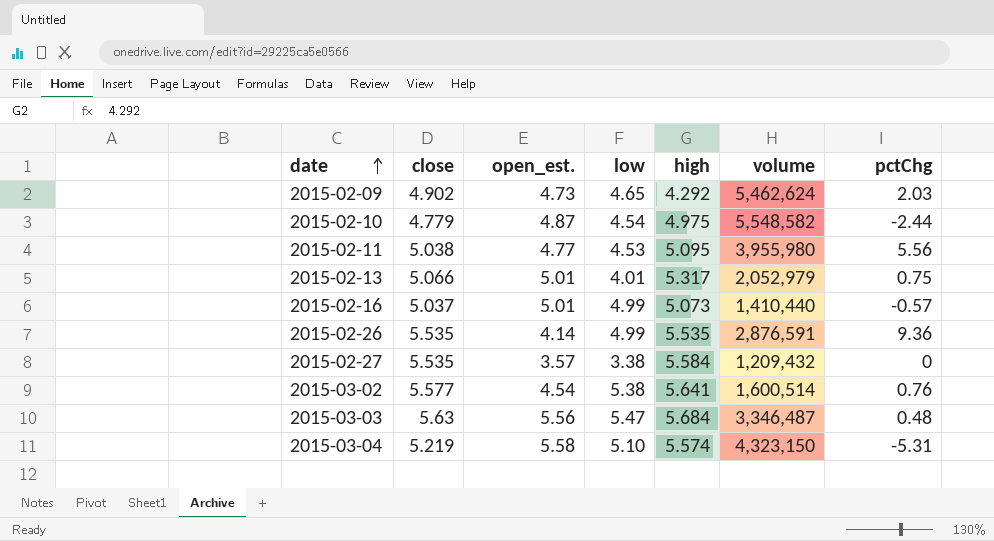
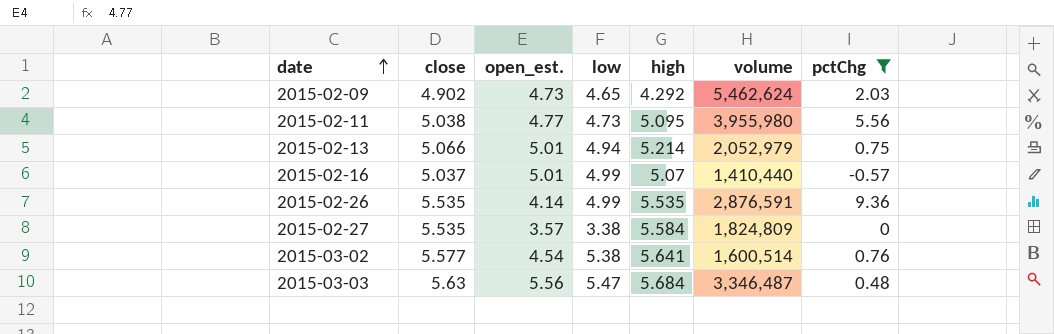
filter: none -> pctChg >= -0.57
2015-02-11 | low: 4.53 -> 4.73
2015-02-13 | low: 4.01 -> 4.94
2015-02-13 | high: 5.317 -> 5.214
2015-02-16 | high: 5.073 -> 5.07
2015-02-27 | volume: 1,209,432 -> 1,824,809

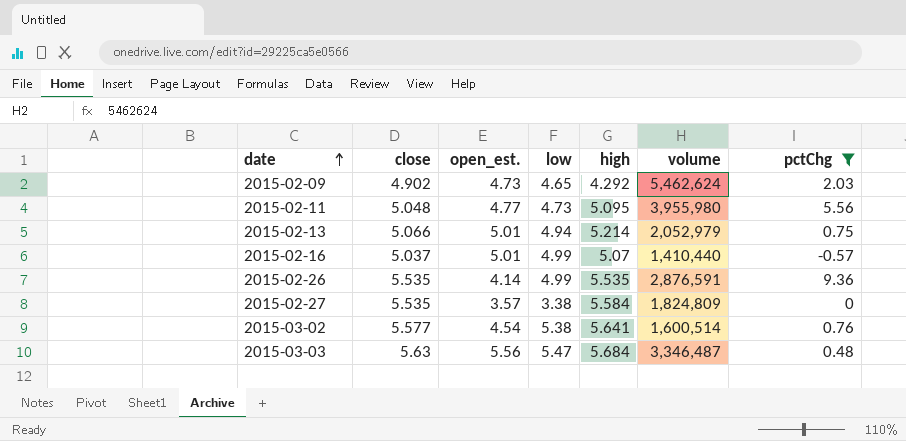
2015-02-11 | close: 5.038 -> 5.048

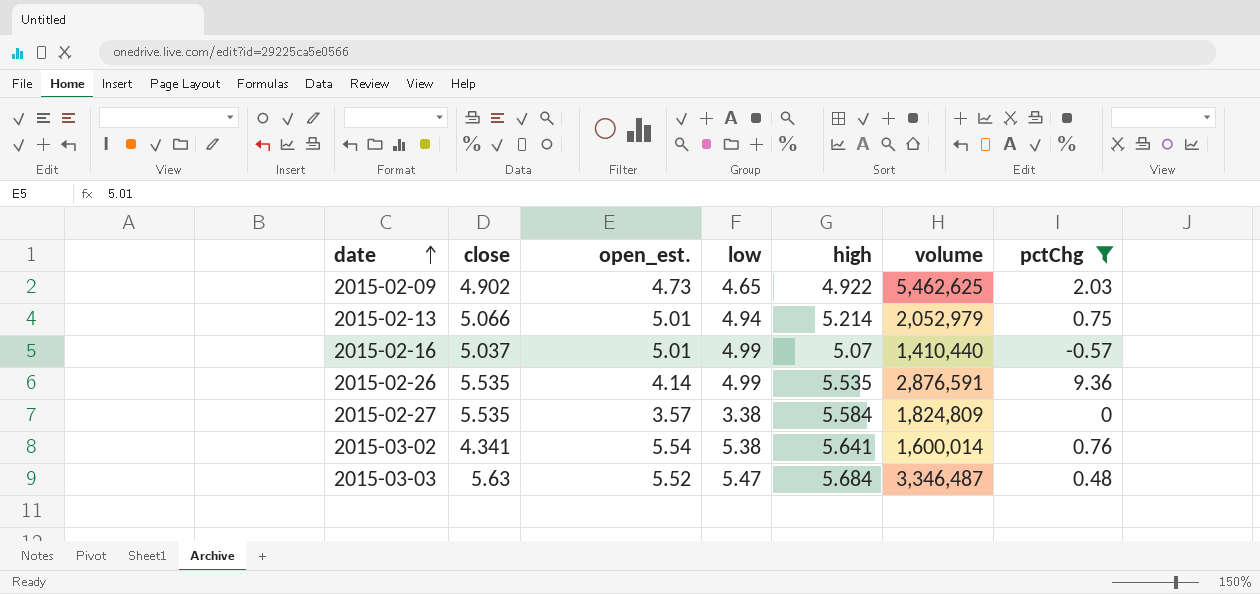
row 2015-02-11: 5.048 | 4.77 | 4.73 | 5.095 | 3,955,980 | 5.56 -> none
2015-02-09 | high: 4.292 -> 4.922
2015-02-09 | volume: 5,462,624 -> 5,462,625
2015-03-02 | close: 5.577 -> 4.341
2015-03-02 | open_est.: 4.54 -> 5.54
2015-03-02 | volume: 1,600,514 -> 1,600,014
2015-03-03 | open_est.: 5.56 -> 5.52

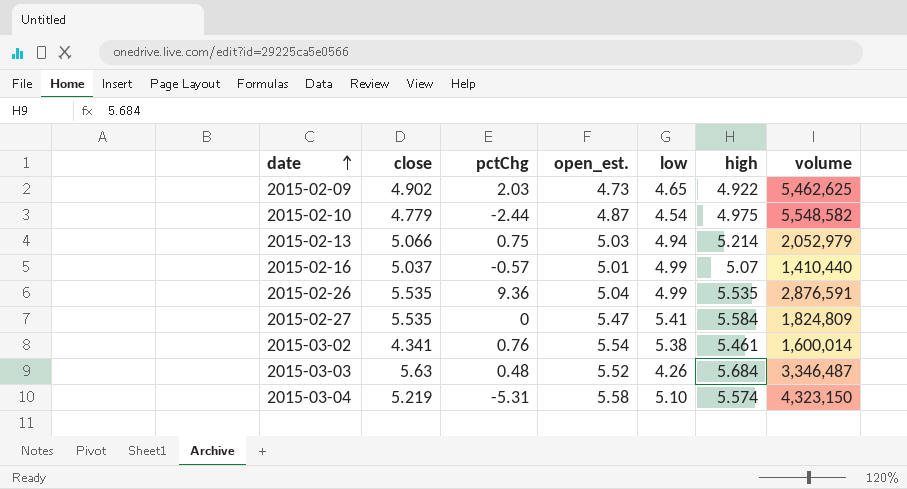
filter: pctChg >= -0.57 -> none
column pctChg | position: 7 -> 3
2015-02-13 | open_est.: 5.01 -> 5.03
2015-02-26 | open_est.: 4.14 -> 5.04
2015-02-27 | open_est.: 3.57 -> 5.47
2015-02-27 | low: 3.38 -> 5.41
2015-03-02 | high: 5.641 -> 5.461
2015-03-03 | low: 5.47 -> 4.26

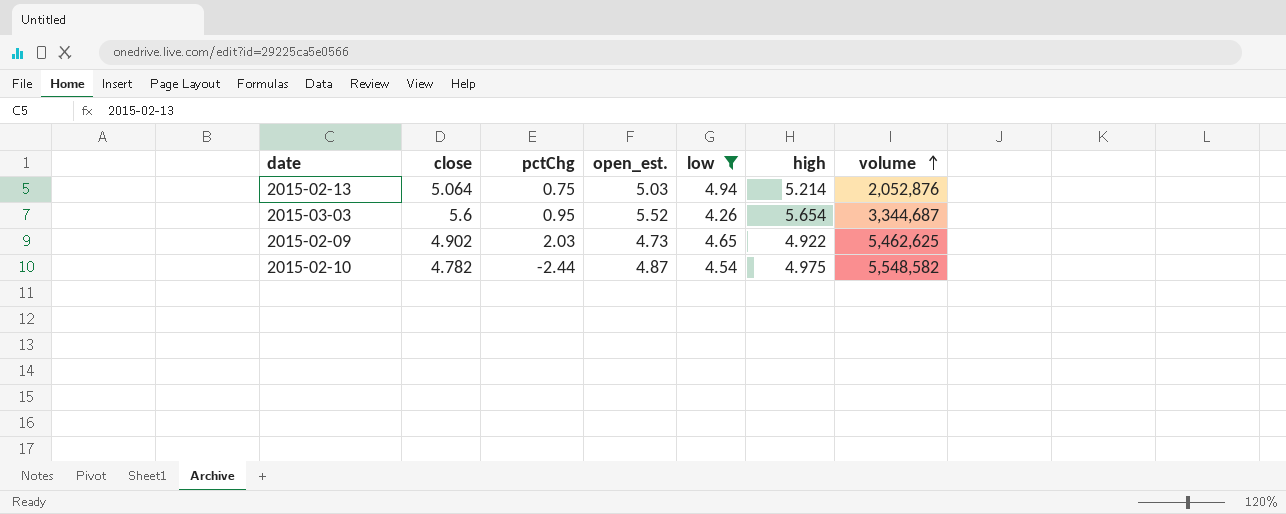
filter: none -> low <= 4.94
row order: date ascending -> volume ascending
2015-02-13 | close: 5.066 -> 5.064
2015-02-13 | volume: 2,052,979 -> 2,052,876
2015-03-03 | close: 5.63 -> 5.6
2015-03-03 | pctChg: 0.48 -> 0.95
2015-03-03 | high: 5.684 -> 5.654
2015-03-03 | volume: 3,346,487 -> 3,344,687
2015-02-10 | close: 4.779 -> 4.782

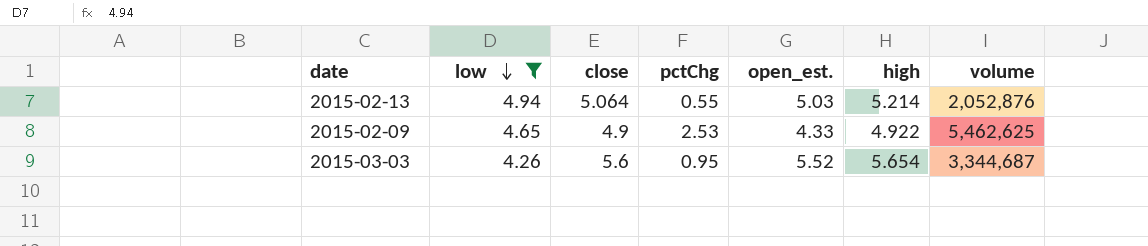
row order: volume ascending -> low descending
column low | position: 5 -> 2
row 2015-02-10: 4.782 | -2.44 | 4.87 | 4.54 | 4.975 | 5,548,582 -> none
2015-02-13 | pctChg: 0.75 -> 0.55
2015-02-09 | close: 4.902 -> 4.9
2015-02-09 | pctChg: 2.03 -> 2.53
2015-02-09 | open_est.: 4.73 -> 4.33

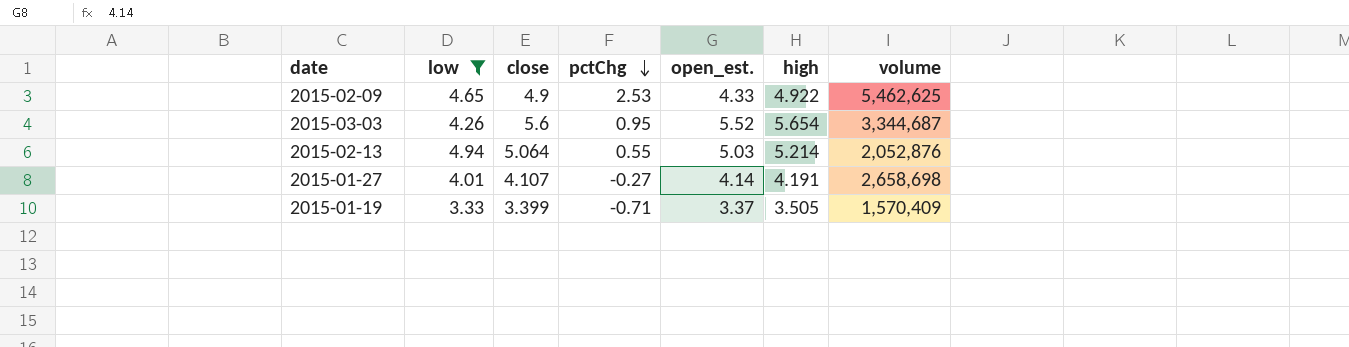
row order: low descending -> pctChg descending
row 2015-01-27: none -> 4.01 | 4.107 | -0.27 | 4.14 | 4.191 | 2,658,698
row 2015-01-19: none -> 3.33 | 3.399 | -0.71 | 3.37 | 3.505 | 1,570,409

